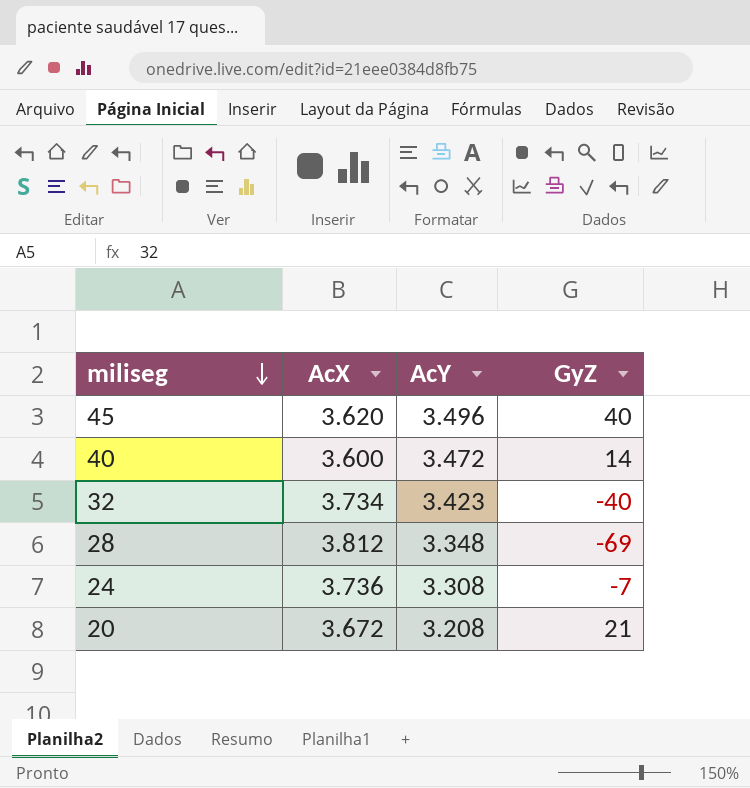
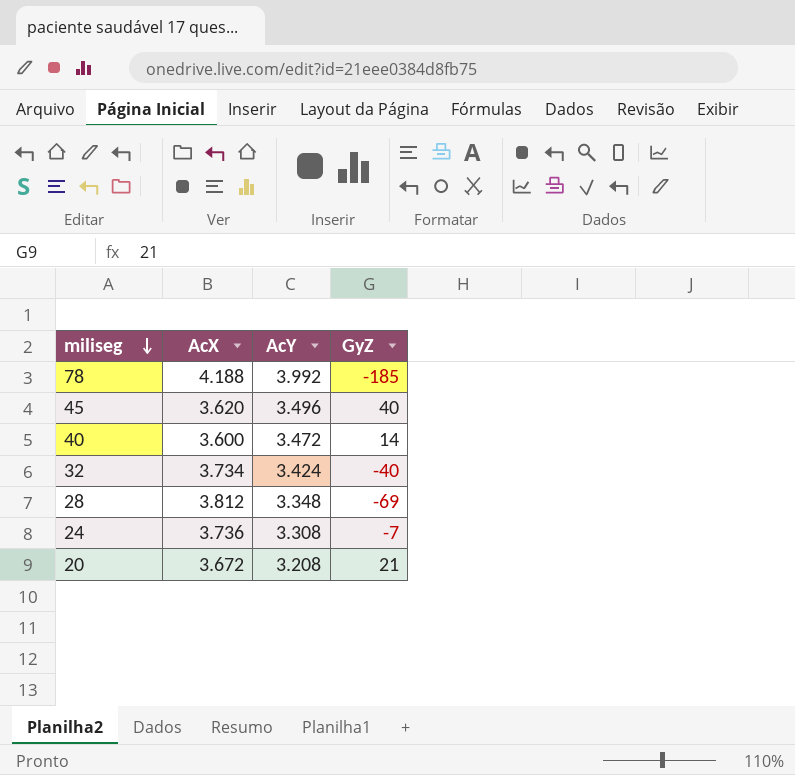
row 78: none -> 4.188 | 3.992 | -185
32 | AcY: 3.423 -> 3.424

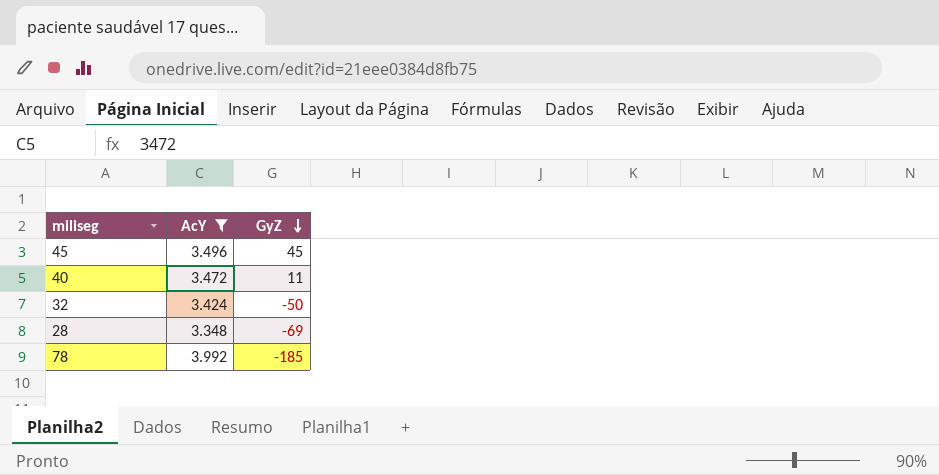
filter: none -> AcY >= 3.348
row order: miliseg descending -> GyZ descending
column AcX | position: 2 -> none
45 | GyZ: 40 -> 45
40 | GyZ: 14 -> 11
32 | GyZ: -40 -> -50

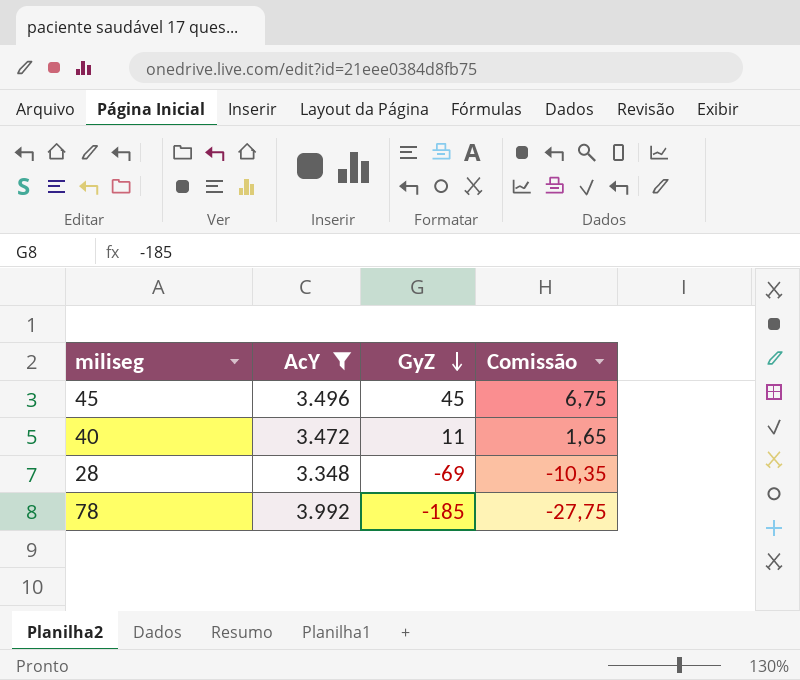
column Comissão | formula: none -> [GyZ] * 0,15
row 32: 3.424 | -50 -> none

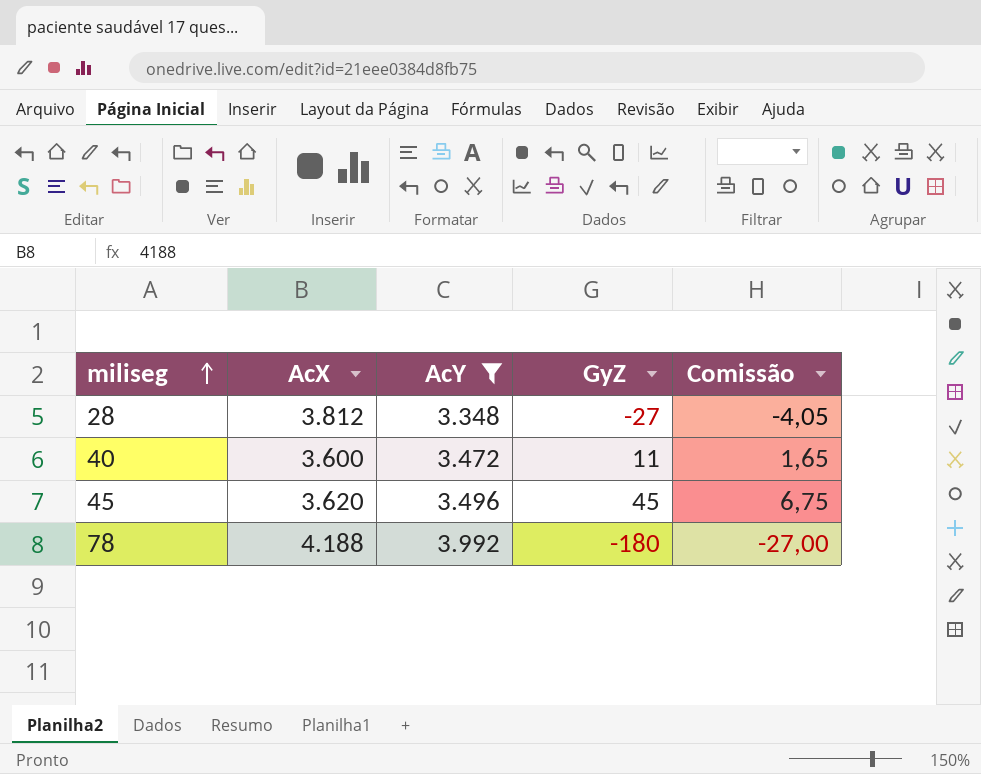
row order: GyZ descending -> miliseg ascending
column AcX | position: none -> 2
28 | GyZ: -69 -> -27
28 | Comissão: -10,35 -> -4,05
78 | GyZ: -185 -> -180
78 | Comissão: -27,75 -> -27,00

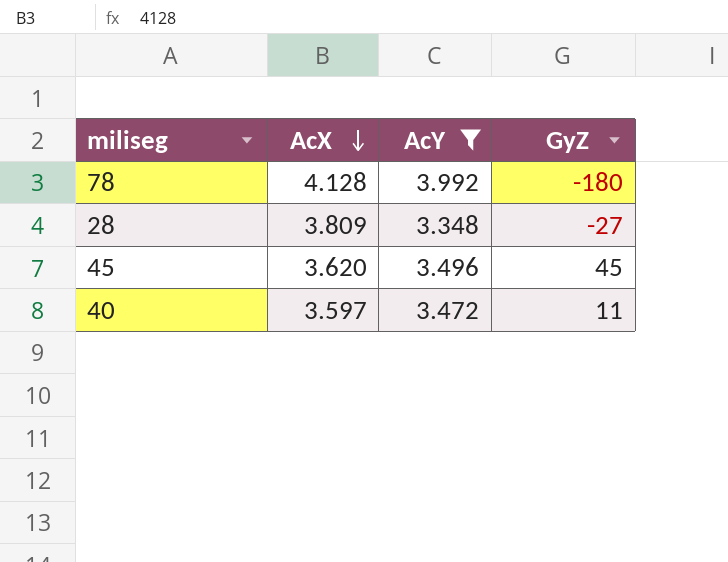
row order: miliseg ascending -> AcX descending
column Comissão | formula: [GyZ] * 0,15 -> none
78 | AcX: 4.188 -> 4.128
28 | AcX: 3.812 -> 3.809
40 | AcX: 3.600 -> 3.597

